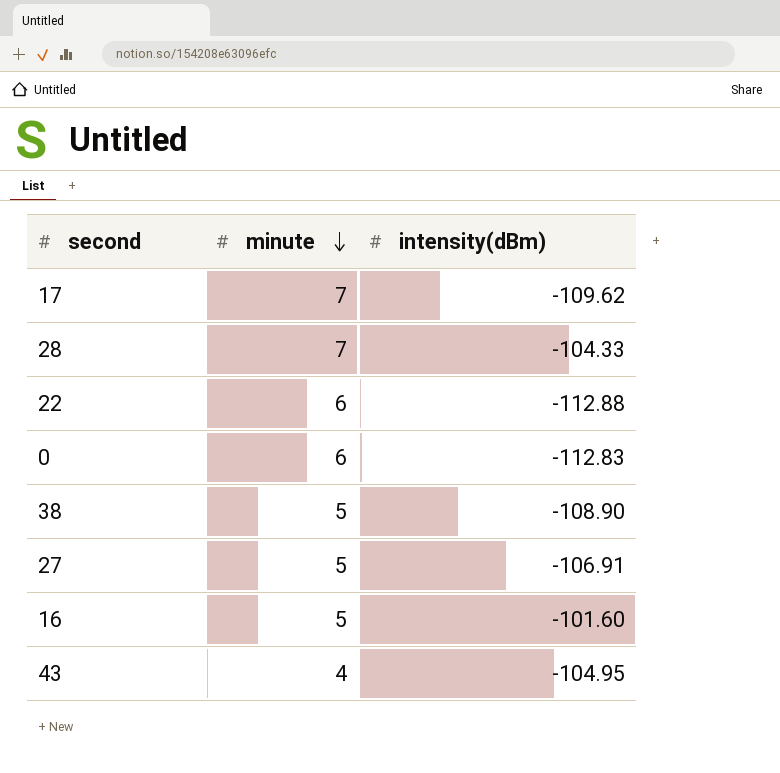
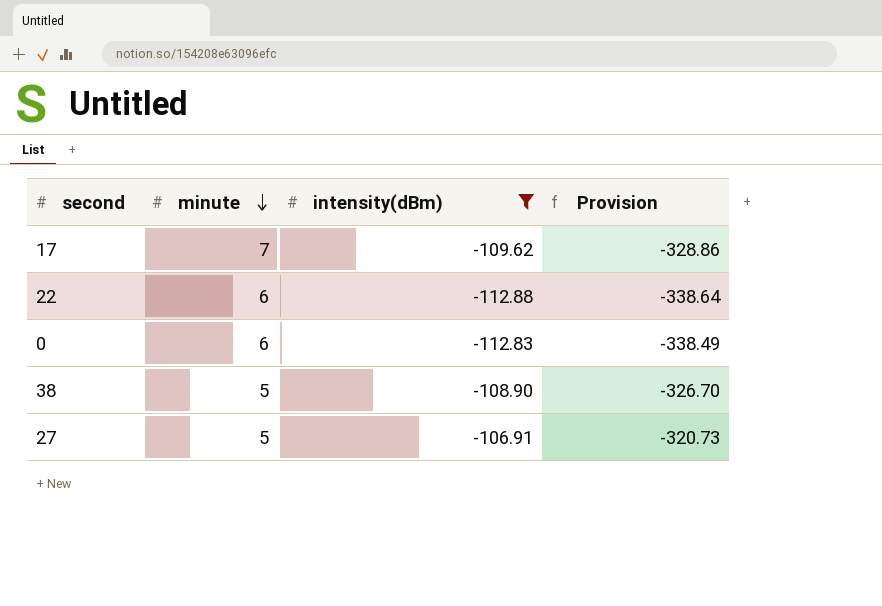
filter: none -> intensity(dBm) <= -106.91
column Provision | formula: none -> [intensity(dBm)] * 3

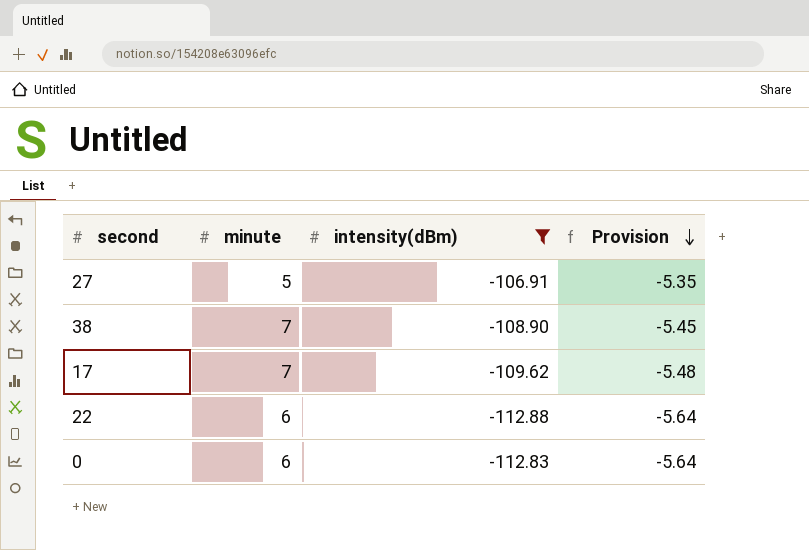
row order: minute descending -> Provision descending
column Provision | formula: [intensity(dBm)] * 3 -> [intensity(dBm)] * 0.05
38 | minute: 5 -> 7

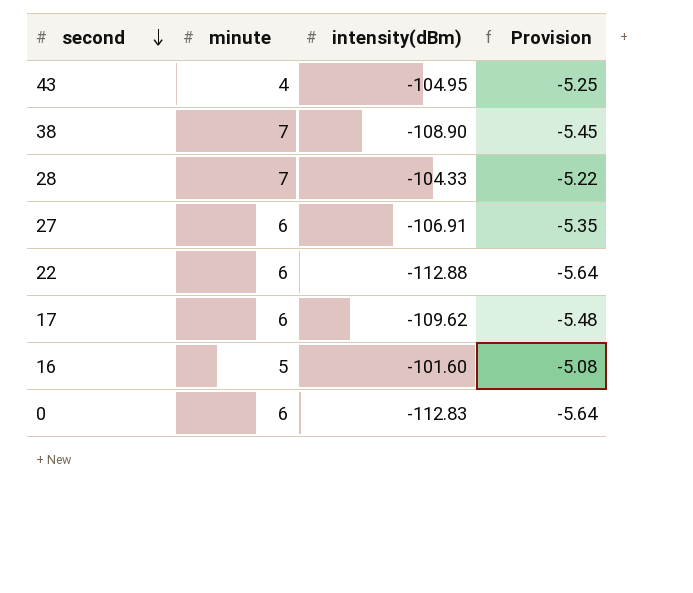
filter: intensity(dBm) <= -106.91 -> none
row order: Provision descending -> second descending
27 | minute: 5 -> 6
17 | minute: 7 -> 6

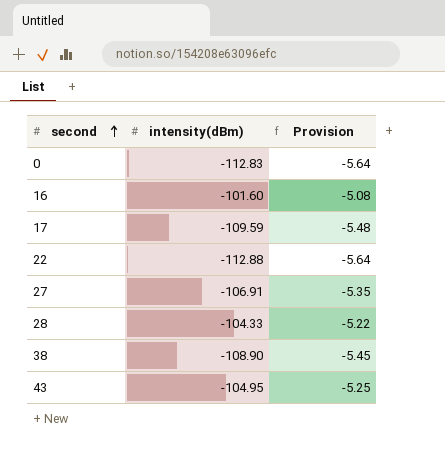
row order: second descending -> second ascending
column minute | position: 2 -> none
17 | intensity(dBm): -109.62 -> -109.59

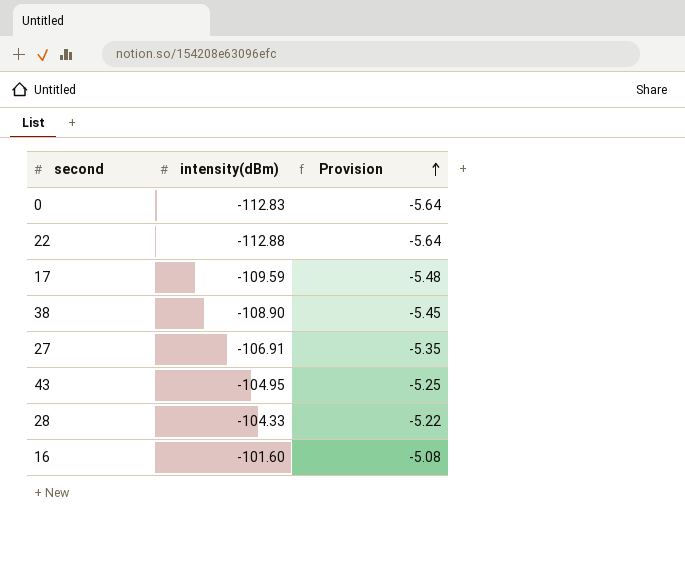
row order: second ascending -> Provision ascending

